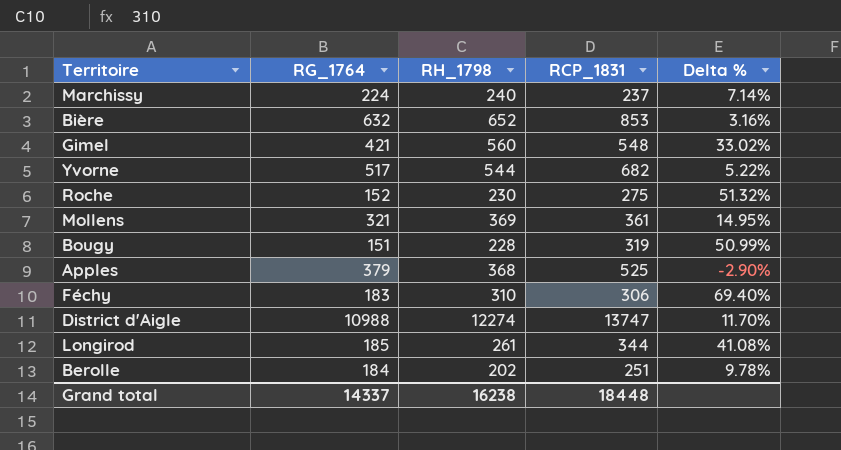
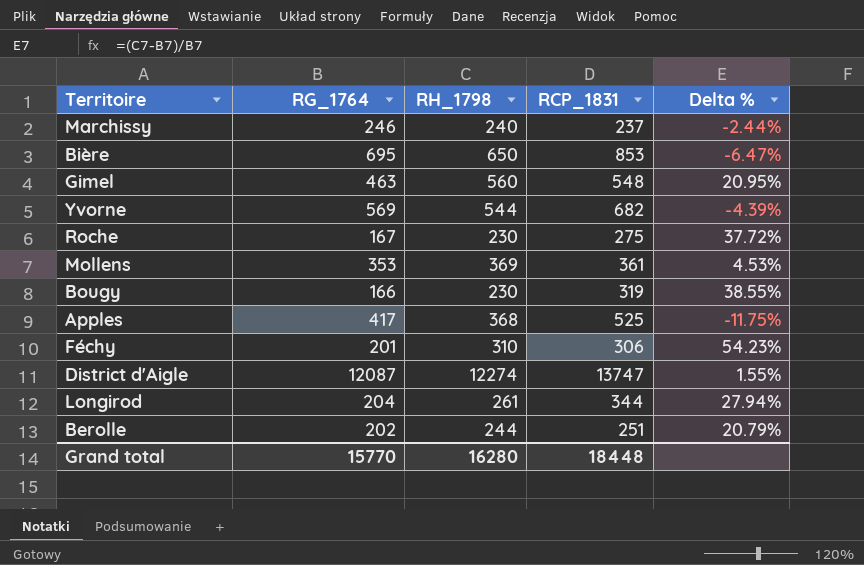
Marchissy | RG_1764: 224 -> 246
Marchissy | Delta %: 7.14% -> -2.44%
Bière | RG_1764: 632 -> 695
Bière | RH_1798: 652 -> 650
Bière | Delta %: 3.16% -> -6.47%
Gimel | RG_1764: 421 -> 463
Gimel | Delta %: 33.02% -> 20.95%
Yvorne | RG_1764: 517 -> 569
Yvorne | Delta %: 5.22% -> -4.39%
Roche | RG_1764: 152 -> 167
Roche | Delta %: 51.32% -> 37.72%
Mollens | RG_1764: 321 -> 353
Mollens | Delta %: 14.95% -> 4.53%
Bougy | RG_1764: 151 -> 166
Bougy | RH_1798: 228 -> 230
Bougy | Delta %: 50.99% -> 38.55%
Apples | RG_1764: 379 -> 417
Apples | Delta %: -2.90% -> -11.75%
Féchy | RG_1764: 183 -> 201
Féchy | Delta %: 69.40% -> 54.23%
District d'Aigle | RG_1764: 10988 -> 12087
District d'Aigle | Delta %: 11.70% -> 1.55%
Longirod | RG_1764: 185 -> 204
Longirod | Delta %: 41.08% -> 27.94%
Berolle | RG_1764: 184 -> 202
Berolle | RH_1798: 202 -> 244
Berolle | Delta %: 9.78% -> 20.79%
Grand total | RG_1764: 14337 -> 15770
Grand total | RH_1798: 16238 -> 16280

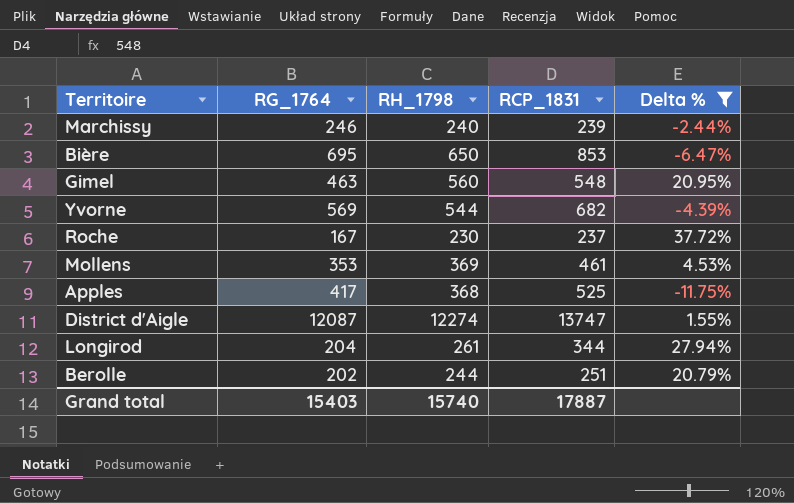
filter: none -> Delta % <= 37.72%
Marchissy | RCP_1831: 237 -> 239
Roche | RCP_1831: 275 -> 237
Mollens | RCP_1831: 361 -> 461
Grand total | RG_1764: 15770 -> 15403
Grand total | RH_1798: 16280 -> 15740
Grand total | RCP_1831: 18448 -> 17887

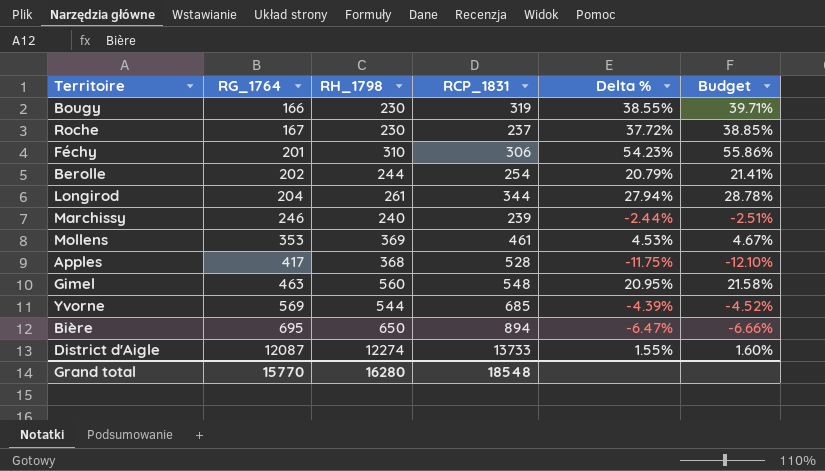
filter: Delta % <= 37.72% -> none
row order: none -> RG_1764 ascending
column Budget | formula: none -> [Delta %] * 1.03
Berolle | RCP_1831: 251 -> 254
Apples | RCP_1831: 525 -> 528
Yvorne | RCP_1831: 682 -> 685
Bière | RCP_1831: 853 -> 894
District d'Aigle | RCP_1831: 13747 -> 13733
Grand total | RG_1764: 15403 -> 15770
Grand total | RH_1798: 15740 -> 16280
Grand total | RCP_1831: 17887 -> 18548

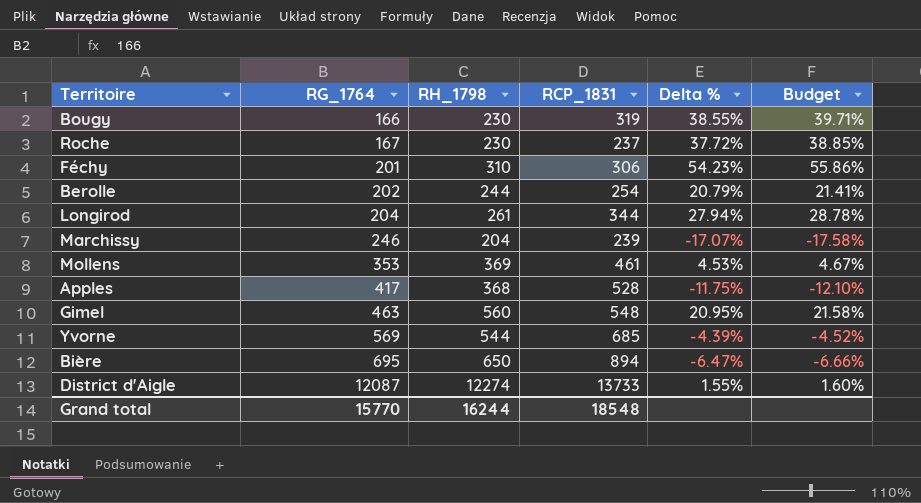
Marchissy | RH_1798: 240 -> 204
Marchissy | Delta %: -2.44% -> -17.07%
Marchissy | Budget: -2.51% -> -17.58%
Grand total | RH_1798: 16280 -> 16244

